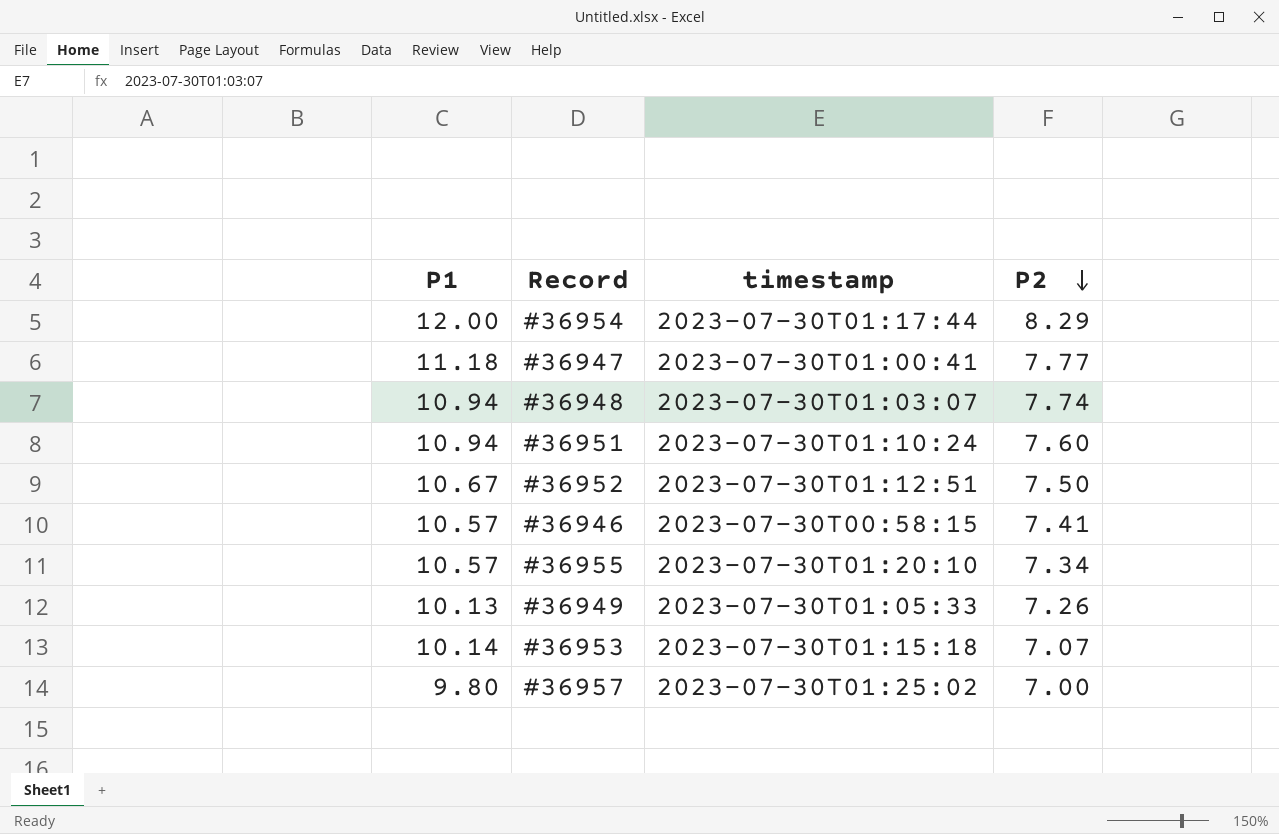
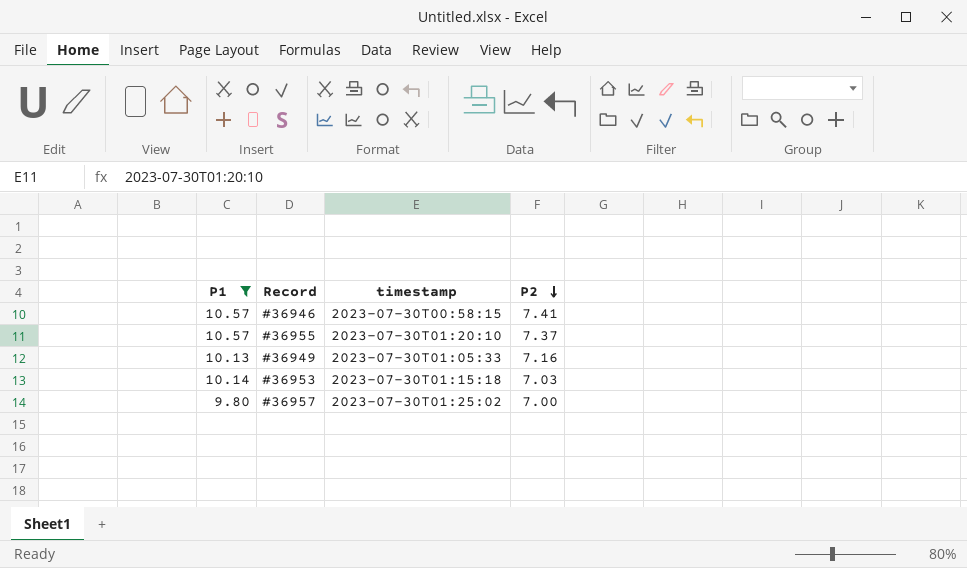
filter: none -> P1 <= 10.57
#36955 | P2: 7.34 -> 7.37
#36949 | P2: 7.26 -> 7.16
#36953 | P2: 7.07 -> 7.03

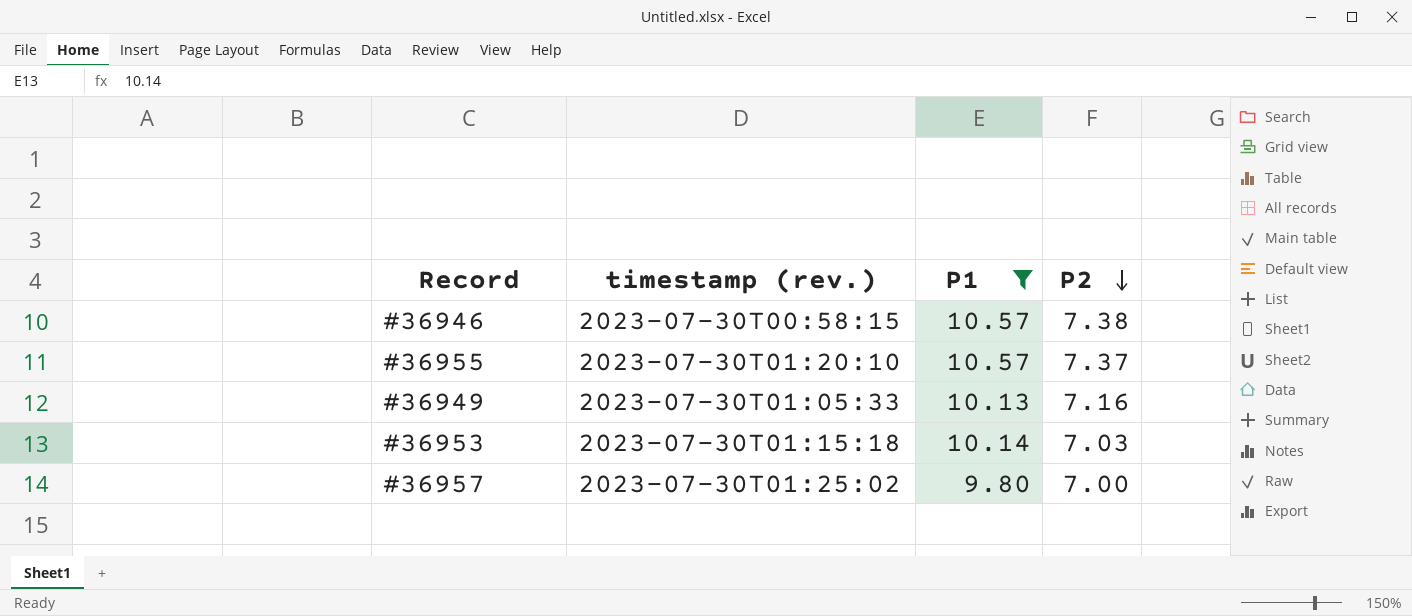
column name: timestamp -> timestamp (rev.)
column P1 | position: 1 -> 3
#36946 | P2: 7.41 -> 7.38

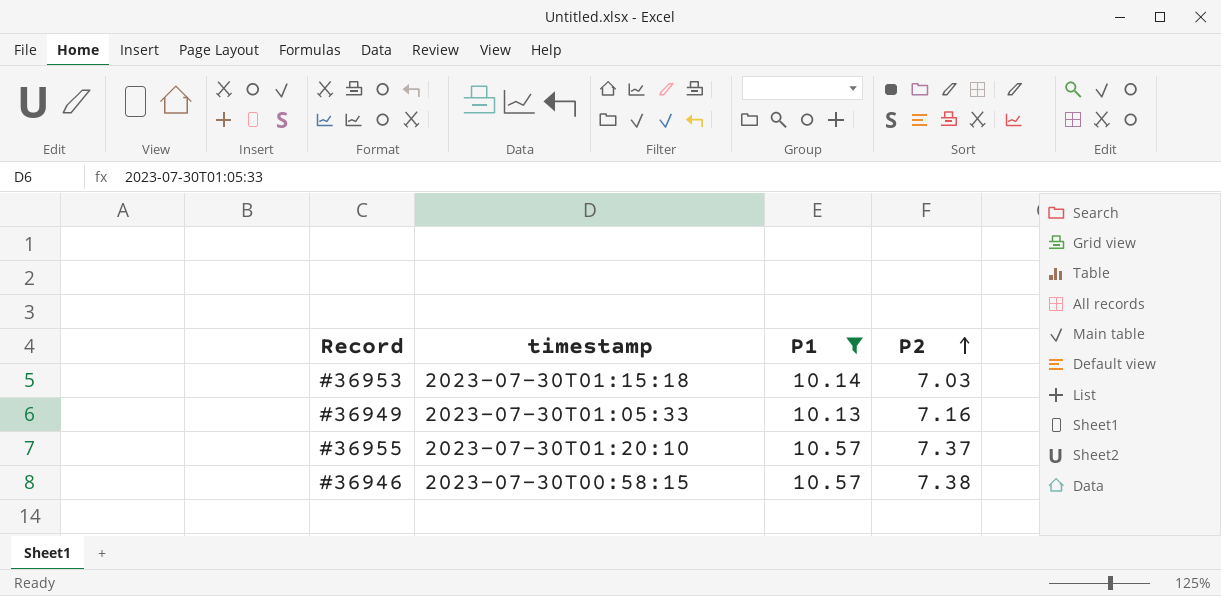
row order: P2 descending -> P2 ascending
column name: timestamp (rev.) -> timestamp
row #36957: 2023-07-30T01:25:02 | 9.80 | 7.00 -> none

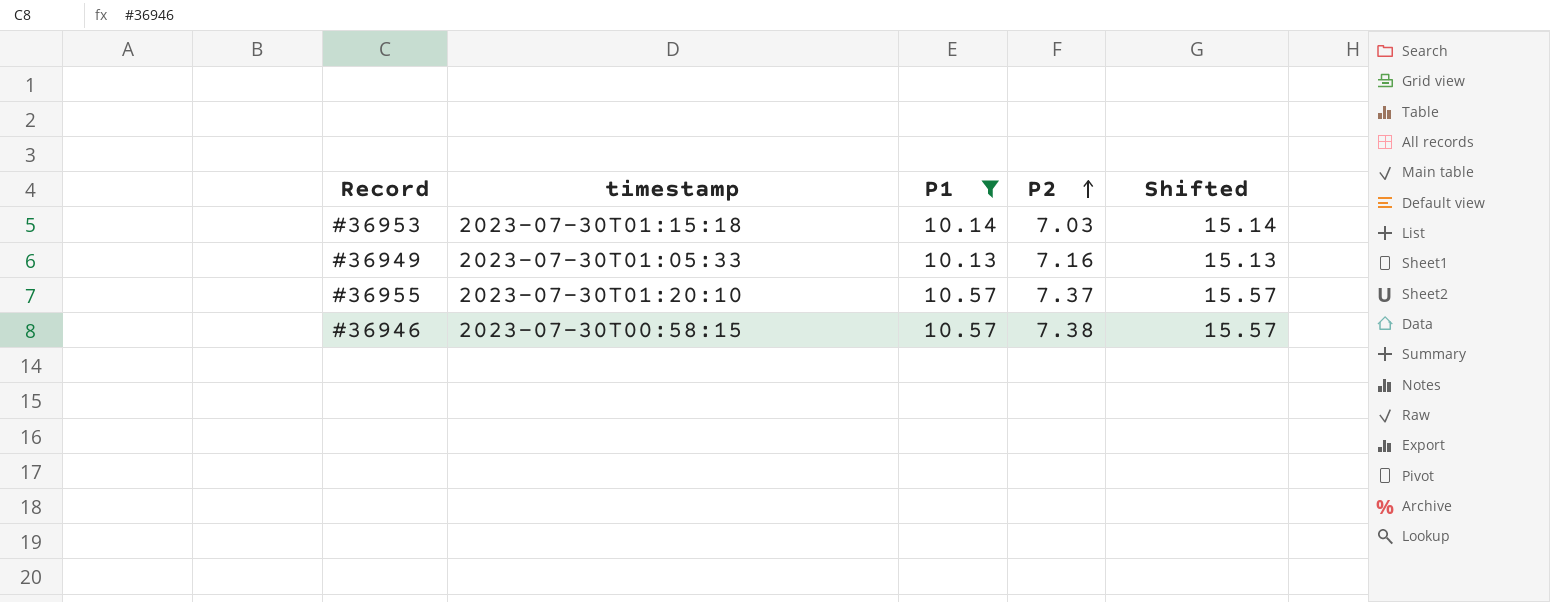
column Shifted | formula: none -> [P1] + 5

